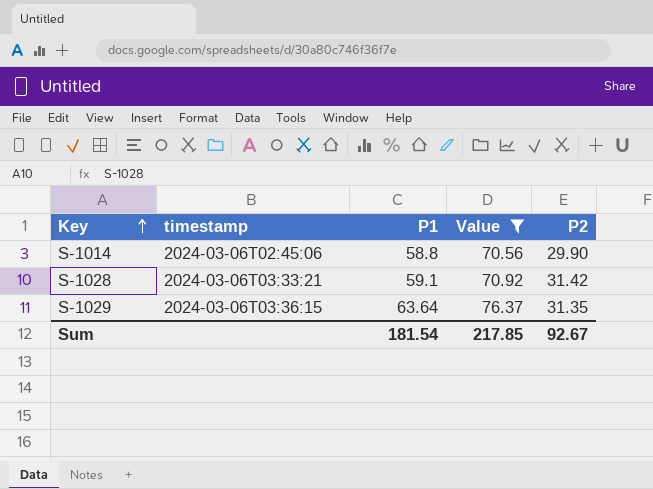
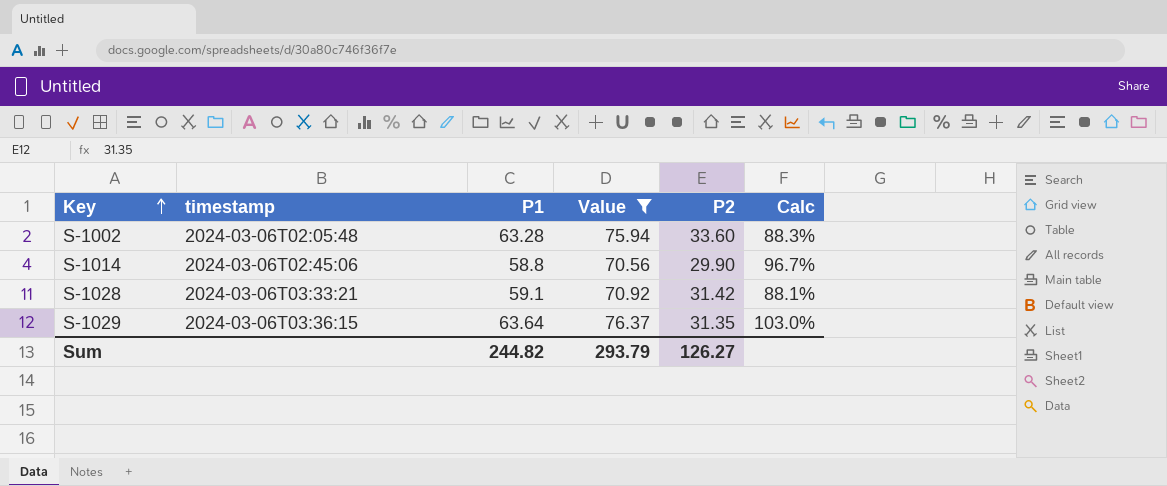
column Calc | formula: none -> ([P1] - [P2]) / [P2]
row S-1002: none -> 2024-03-06T02:05:48 | 63.28 | 75.94 | 33.60 | 88.3%
Sum | P1: 181.54 -> 244.82
Sum | Value: 217.85 -> 293.79
Sum | P2: 92.67 -> 126.27

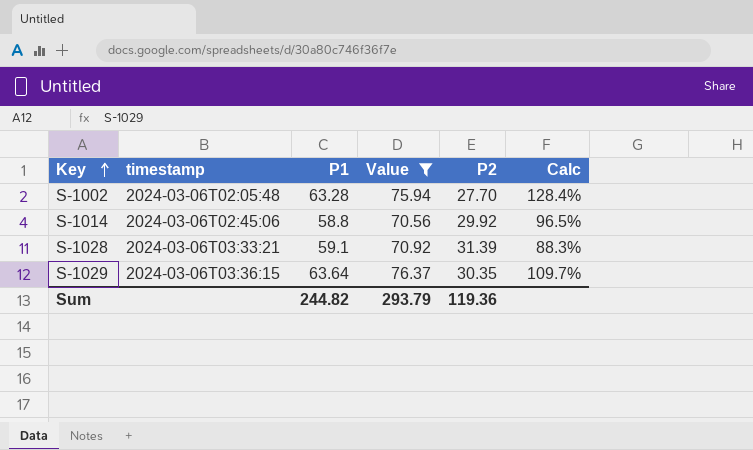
S-1002 | P2: 33.60 -> 27.70
S-1002 | Calc: 88.3% -> 128.4%
S-1014 | P2: 29.90 -> 29.92
S-1014 | Calc: 96.7% -> 96.5%
S-1028 | P2: 31.42 -> 31.39
S-1028 | Calc: 88.1% -> 88.3%
S-1029 | P2: 31.35 -> 30.35
S-1029 | Calc: 103.0% -> 109.7%
Sum | P2: 126.27 -> 119.36

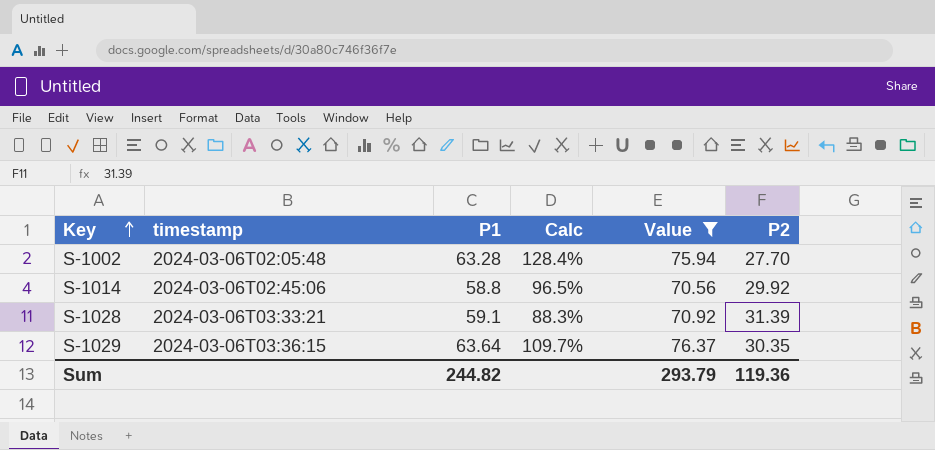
column Calc | position: 6 -> 4

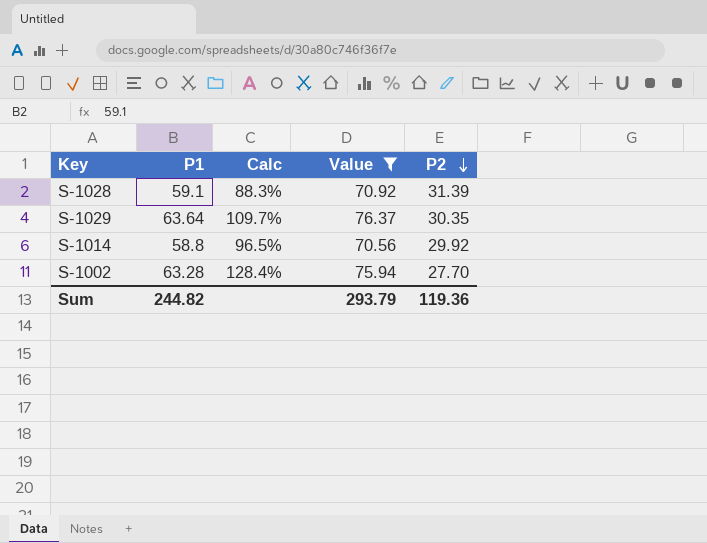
row order: Key ascending -> P2 descending
column timestamp | position: 2 -> none

